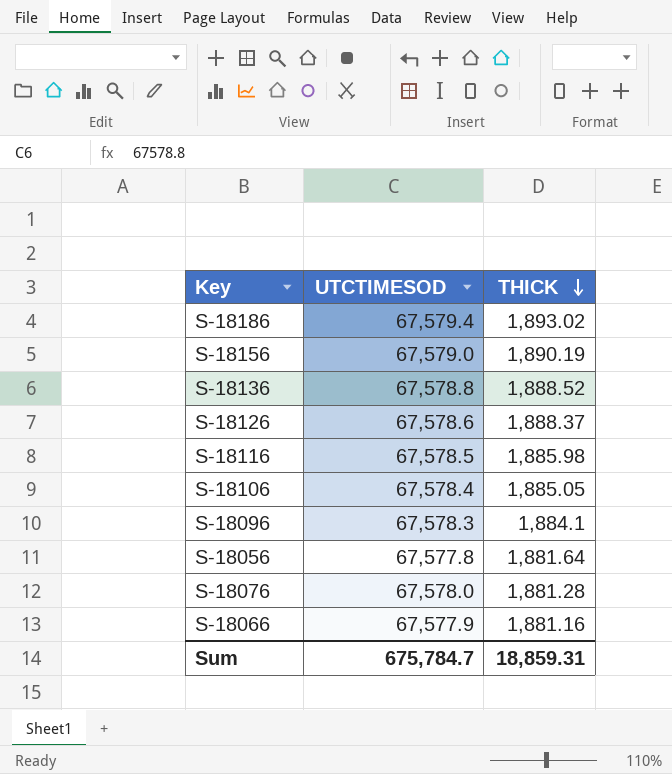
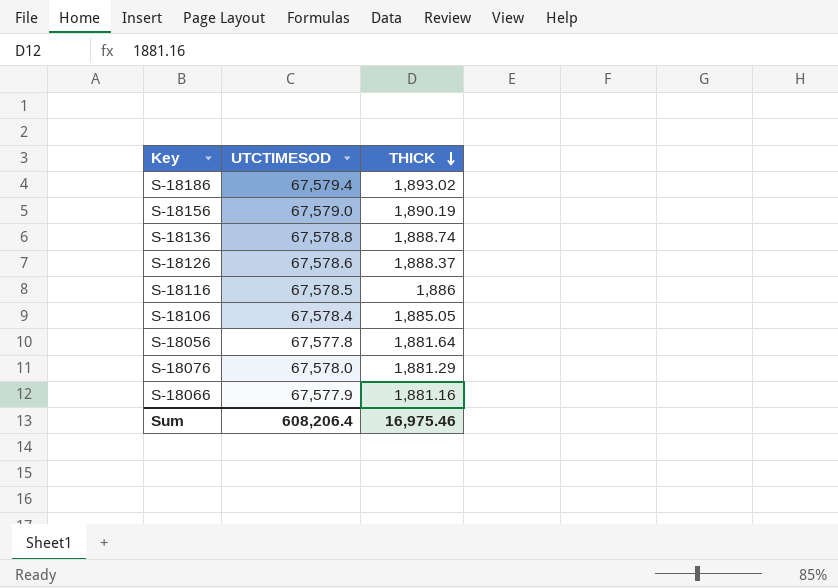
row S-18096: 67,578.3 | 1,884.1 -> none
S-18136 | THICK: 1,888.52 -> 1,888.74
S-18116 | THICK: 1,885.98 -> 1,886
S-18076 | THICK: 1,881.28 -> 1,881.29
Sum | UTCTIMESOD: 675,784.7 -> 608,206.4
Sum | THICK: 18,859.31 -> 16,975.46

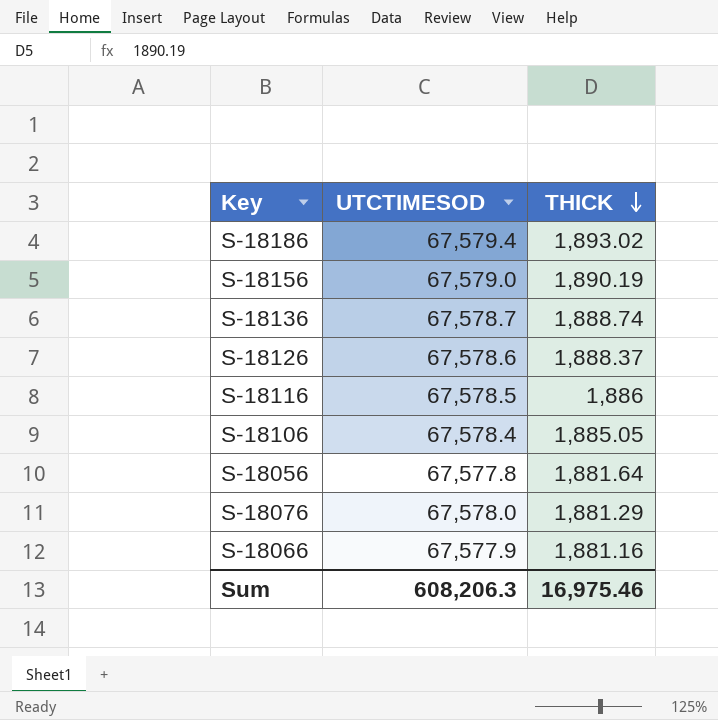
S-18136 | UTCTIMESOD: 67,578.8 -> 67,578.7
Sum | UTCTIMESOD: 608,206.4 -> 608,206.3

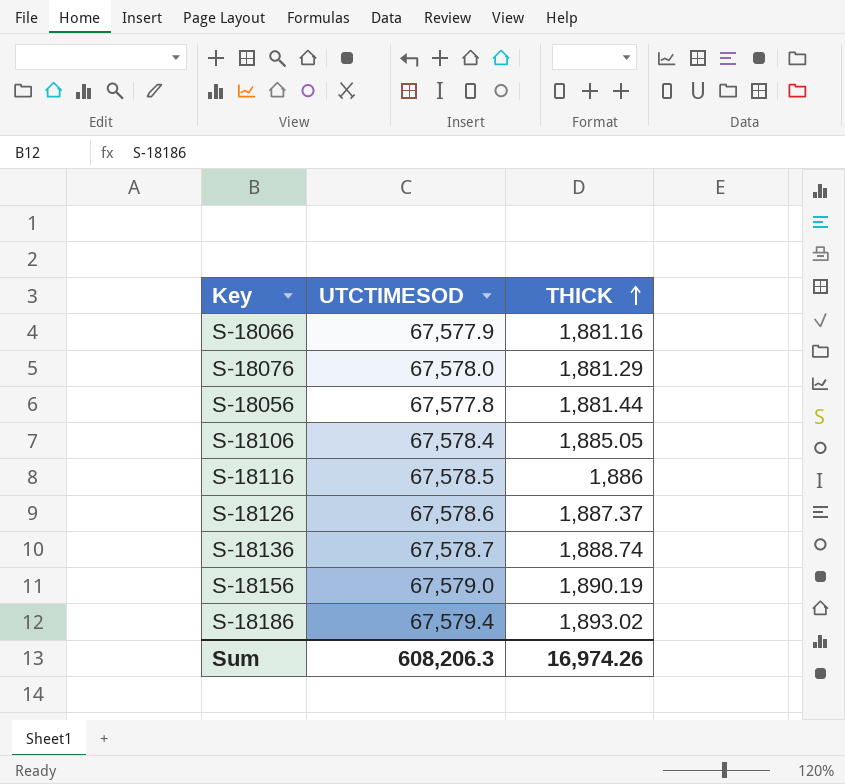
row order: THICK descending -> THICK ascending
S-18056 | THICK: 1,881.64 -> 1,881.44
S-18126 | THICK: 1,888.37 -> 1,887.37
Sum | THICK: 16,975.46 -> 16,974.26

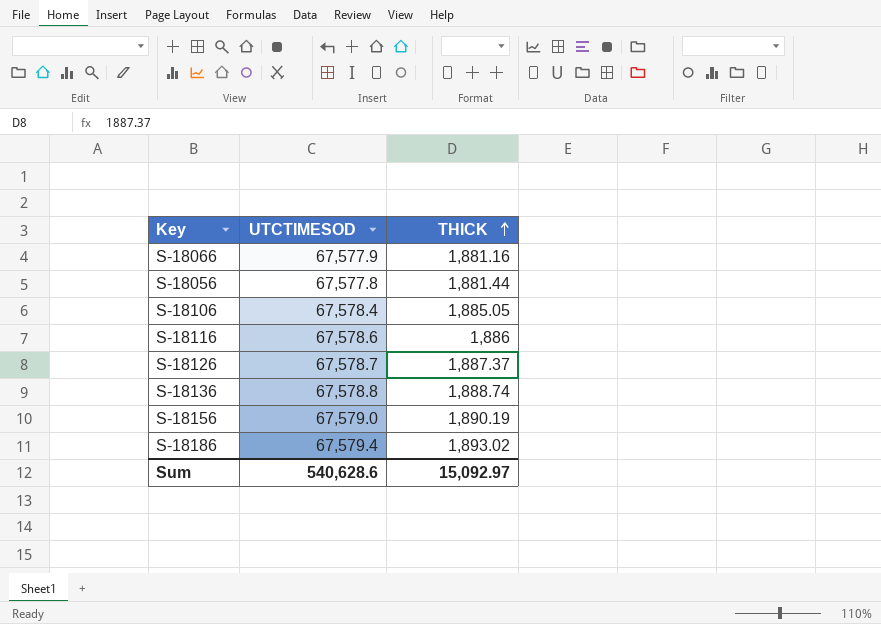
row S-18076: 67,578.0 | 1,881.29 -> none
S-18116 | UTCTIMESOD: 67,578.5 -> 67,578.6
S-18126 | UTCTIMESOD: 67,578.6 -> 67,578.7
S-18136 | UTCTIMESOD: 67,578.7 -> 67,578.8
Sum | UTCTIMESOD: 608,206.3 -> 540,628.6
Sum | THICK: 16,974.26 -> 15,092.97

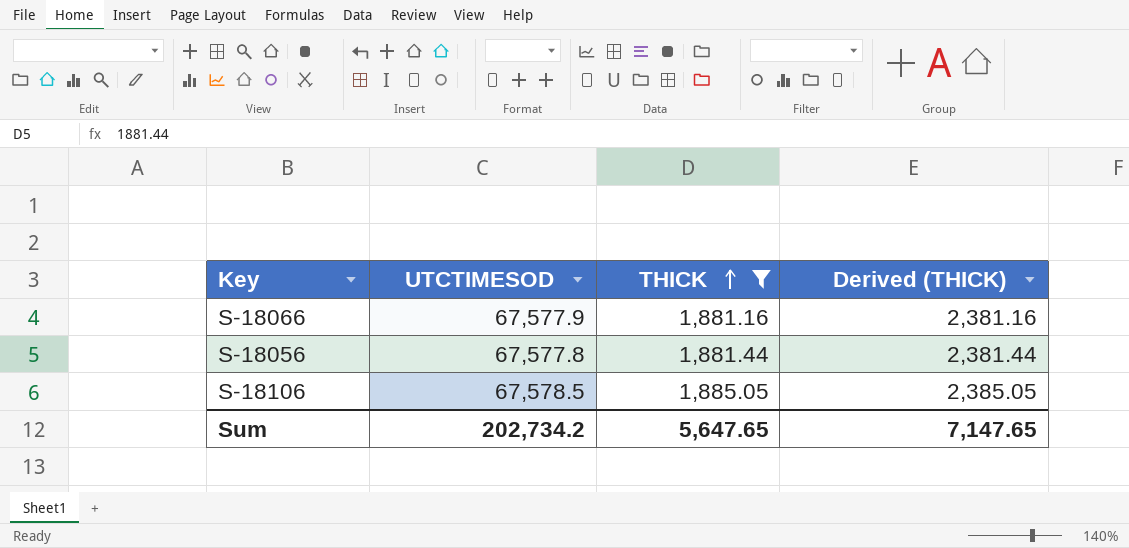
filter: none -> THICK <= 1,885.05
column Derived (THICK) | formula: none -> [THICK] + 500
S-18106 | UTCTIMESOD: 67,578.4 -> 67,578.5
Sum | UTCTIMESOD: 540,628.6 -> 202,734.2
Sum | THICK: 15,092.97 -> 5,647.65

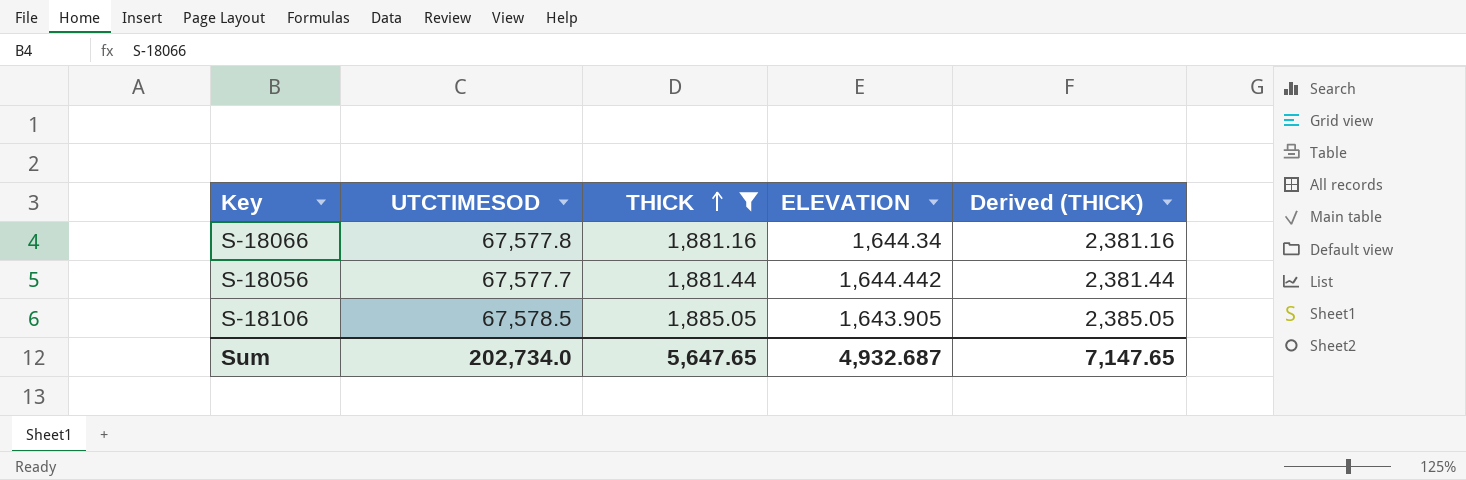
column ELEVATION | position: none -> 4
S-18066 | UTCTIMESOD: 67,577.9 -> 67,577.8
S-18056 | UTCTIMESOD: 67,577.8 -> 67,577.7
Sum | UTCTIMESOD: 202,734.2 -> 202,734.0

